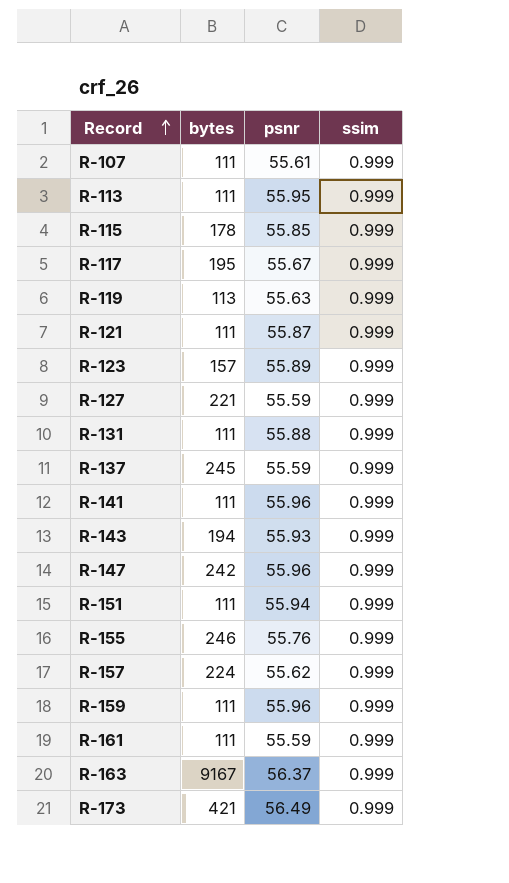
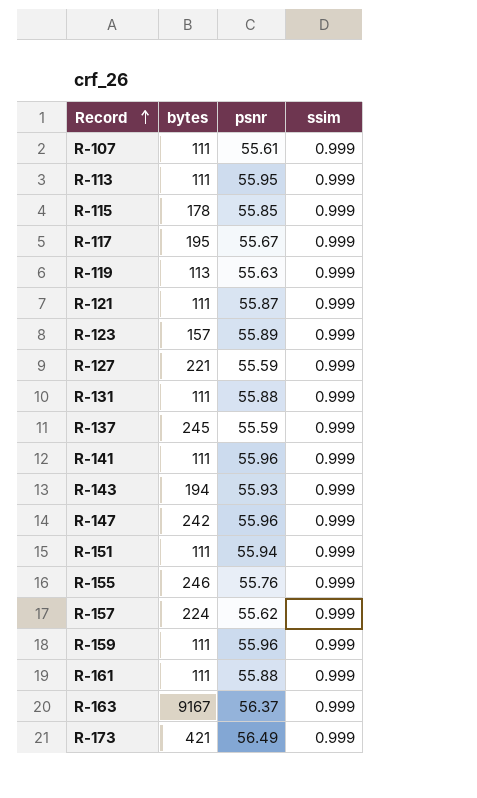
R-161 | psnr: 55.59 -> 55.88

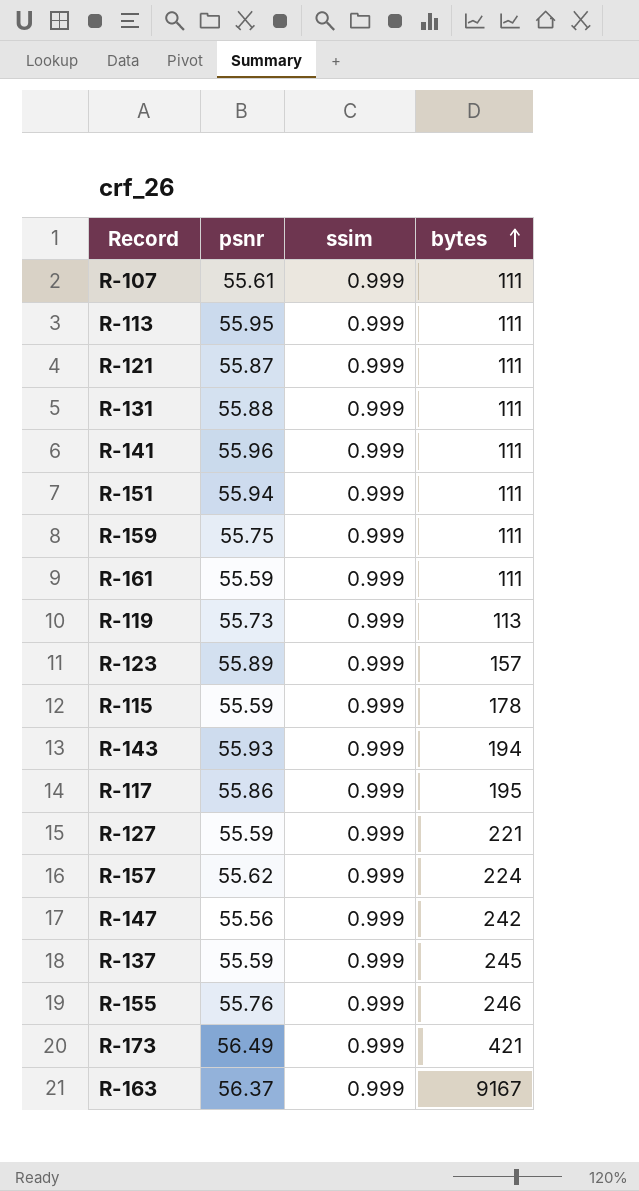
row order: Record ascending -> bytes ascending
column bytes | position: 2 -> 4
R-159 | psnr: 55.96 -> 55.75
R-161 | psnr: 55.88 -> 55.59
R-119 | psnr: 55.63 -> 55.73
R-115 | psnr: 55.85 -> 55.59
R-117 | psnr: 55.67 -> 55.86
R-147 | psnr: 55.96 -> 55.56

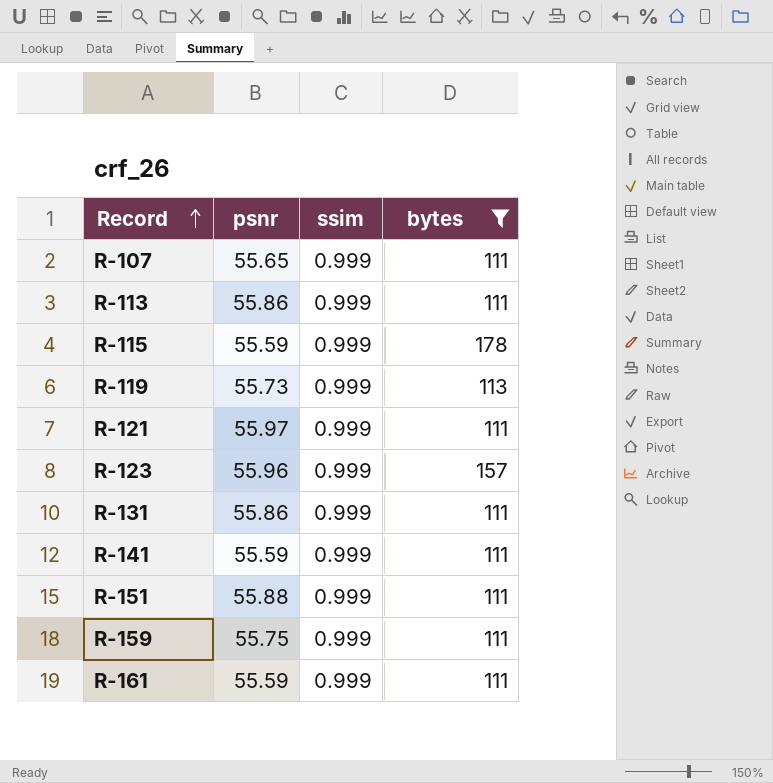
filter: none -> bytes <= 178
row order: bytes ascending -> Record ascending
R-107 | psnr: 55.61 -> 55.65
R-113 | psnr: 55.95 -> 55.86
R-121 | psnr: 55.87 -> 55.97
R-123 | psnr: 55.89 -> 55.96
R-131 | psnr: 55.88 -> 55.86
R-141 | psnr: 55.96 -> 55.59
R-151 | psnr: 55.94 -> 55.88

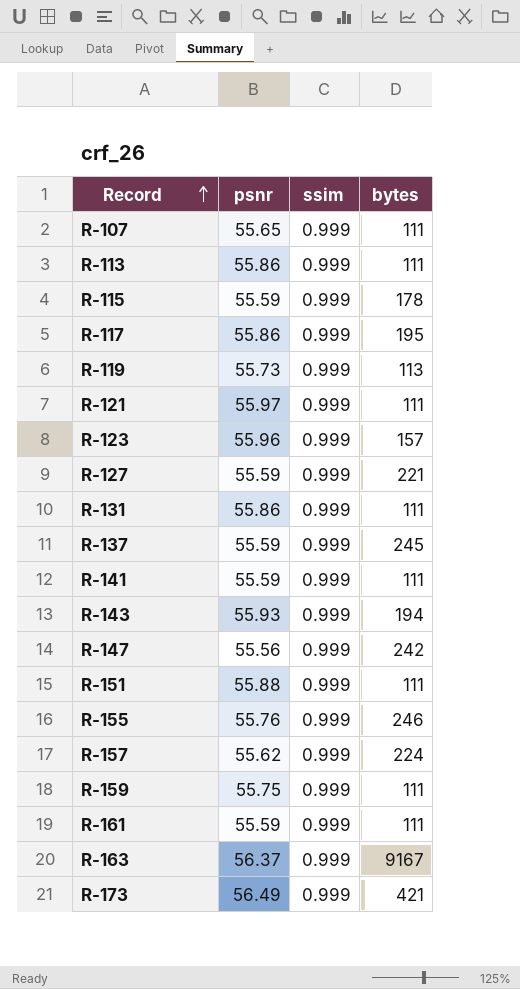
filter: bytes <= 178 -> none

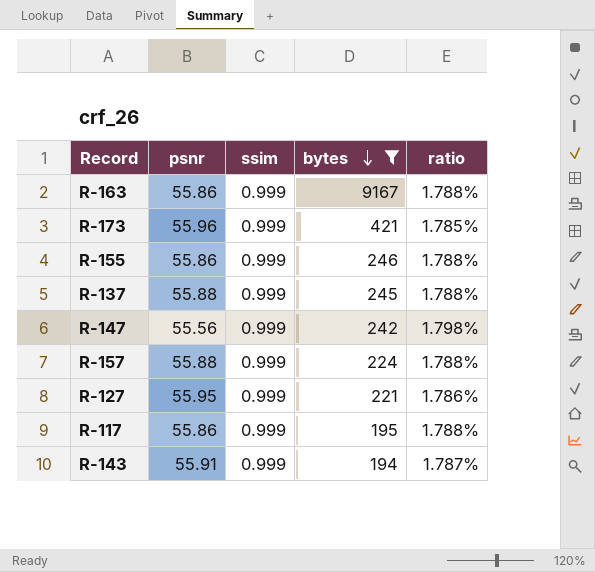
filter: none -> bytes >= 194
row order: Record ascending -> bytes descending
column ratio | formula: none -> [ssim] / [psnr]
R-163 | psnr: 56.37 -> 55.86
R-173 | psnr: 56.49 -> 55.96
R-155 | psnr: 55.76 -> 55.86
R-137 | psnr: 55.59 -> 55.88
R-157 | psnr: 55.62 -> 55.88
R-127 | psnr: 55.59 -> 55.95
R-143 | psnr: 55.93 -> 55.91

